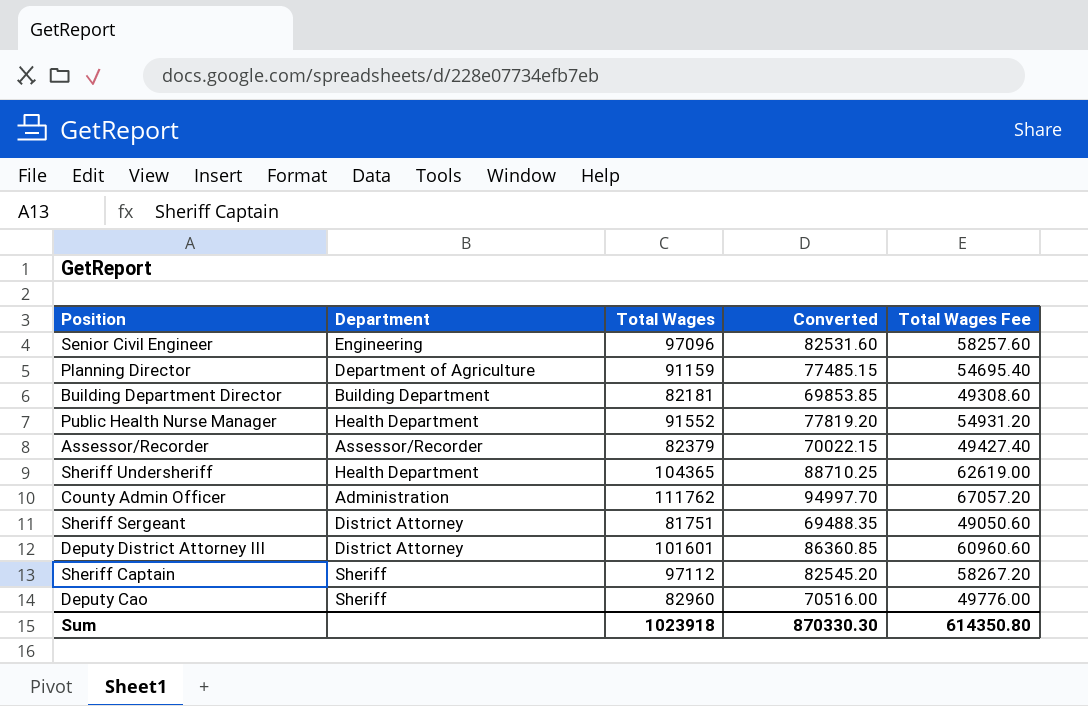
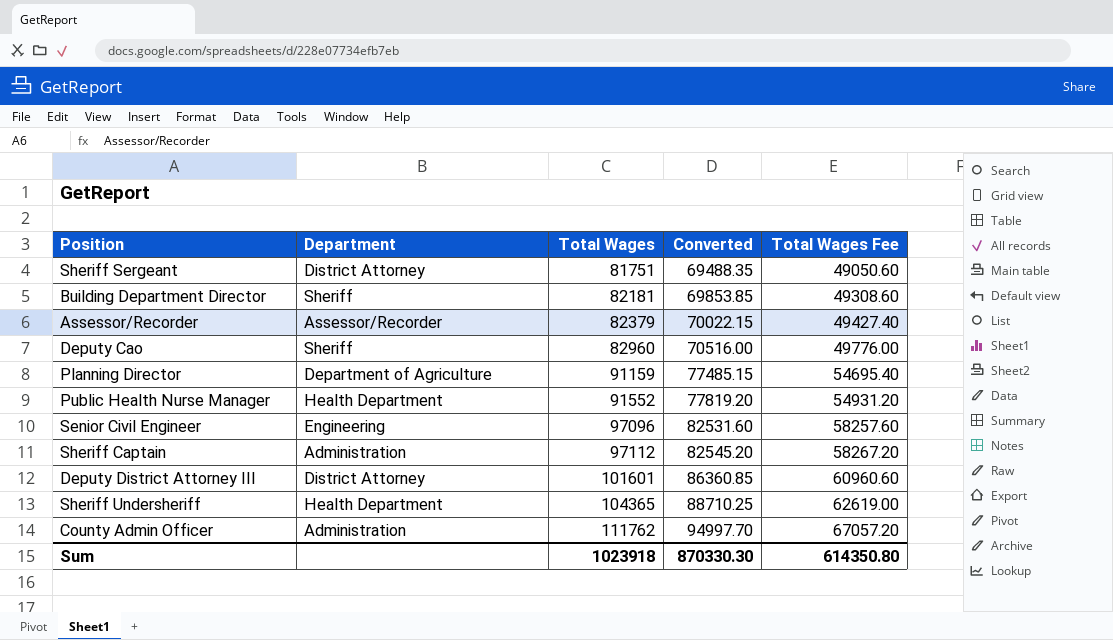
row order: none -> Total Wages ascending
Building Department Director | Department: Building Department -> Sheriff
Sheriff Captain | Department: Sheriff -> Administration

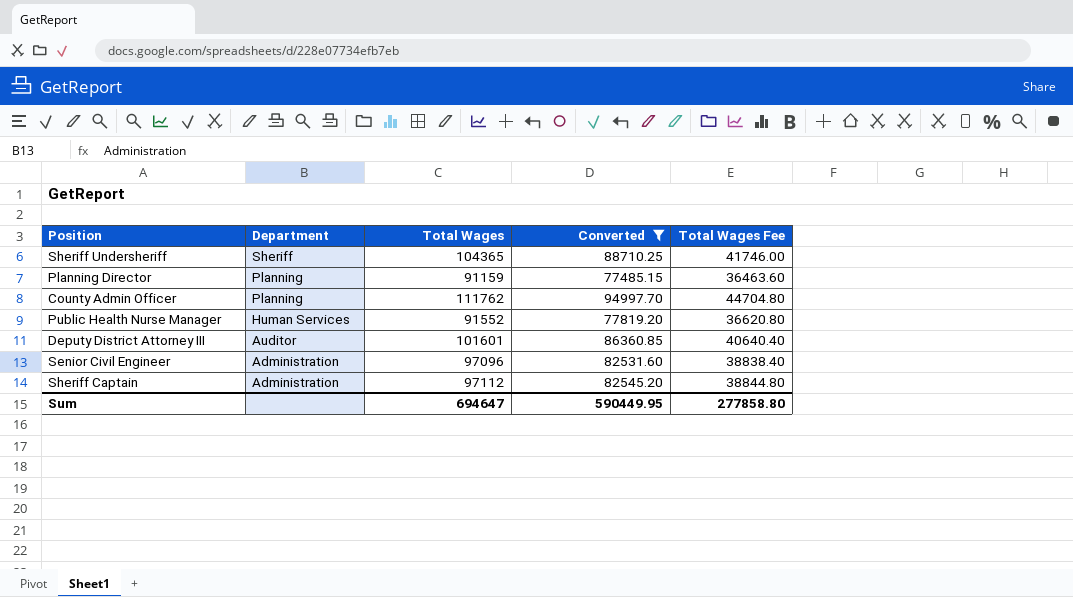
filter: none -> Converted >= 77485.15
row order: Total Wages ascending -> Department descending
column Total Wages Fee | formula: [Total Wages] * 0.6 -> [Total Wages] * 0.4
Sheriff Undersheriff | Department: Health Department -> Sheriff
Planning Director | Department: Department of Agriculture -> Planning
County Admin Officer | Department: Administration -> Planning
Public Health Nurse Manager | Department: Health Department -> Human Services
Deputy District Attorney III | Department: District Attorney -> Auditor
Senior Civil Engineer | Department: Engineering -> Administration
Sum | Total Wages: 1023918 -> 694647
Sum | Converted: 870330.30 -> 590449.95
Sum | Total Wages Fee: 614350.80 -> 277858.80

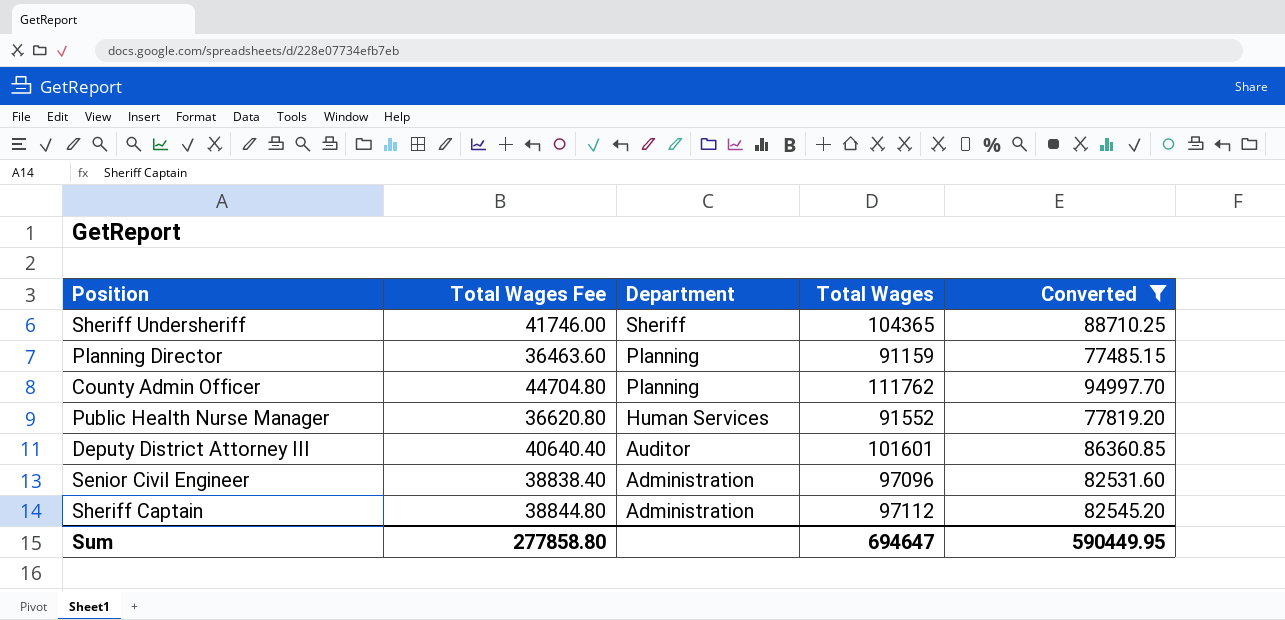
column Total Wages Fee | position: 5 -> 2

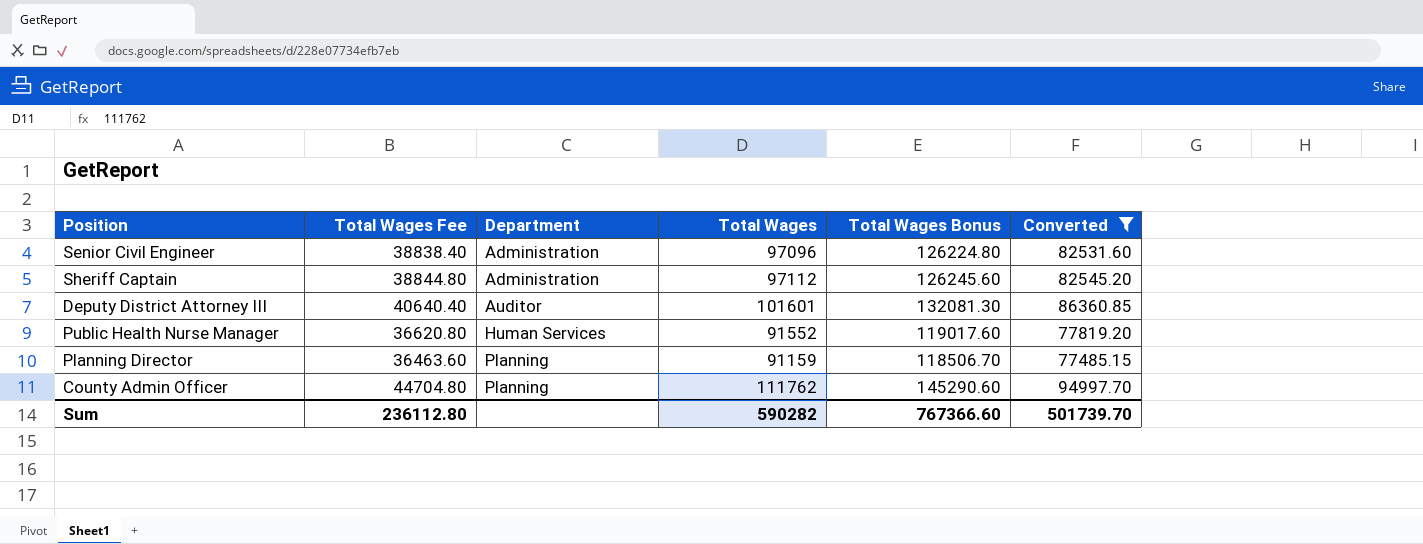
row order: Department descending -> Department ascending
column Total Wages Bonus | formula: none -> [Total Wages] * 1.3
row Sheriff Undersheriff: 41746.00 | Sheriff | 104365 | 88710.25 -> none
Sum | Total Wages Fee: 277858.80 -> 236112.80
Sum | Total Wages: 694647 -> 590282
Sum | Converted: 590449.95 -> 501739.70

